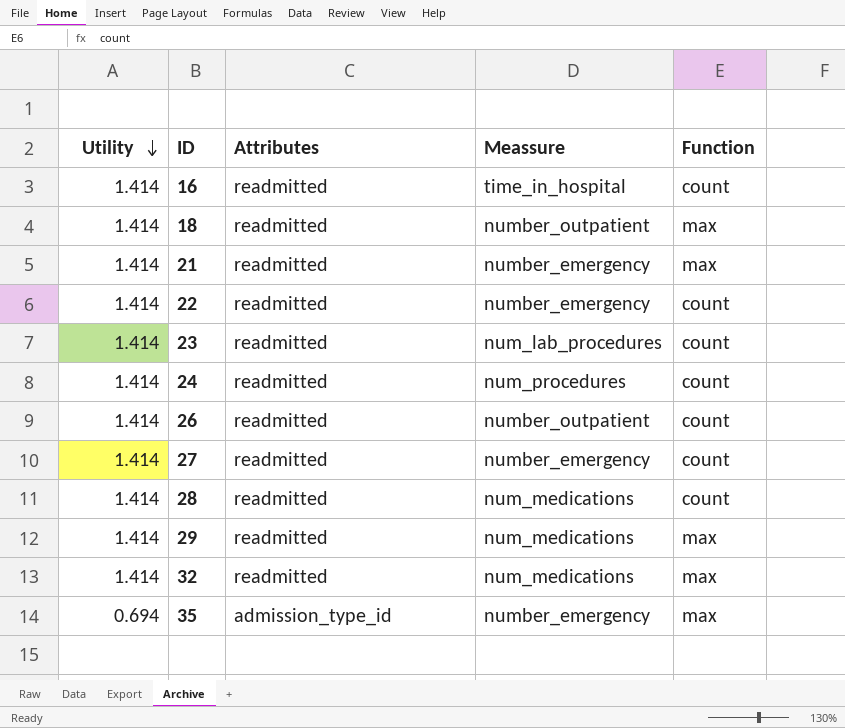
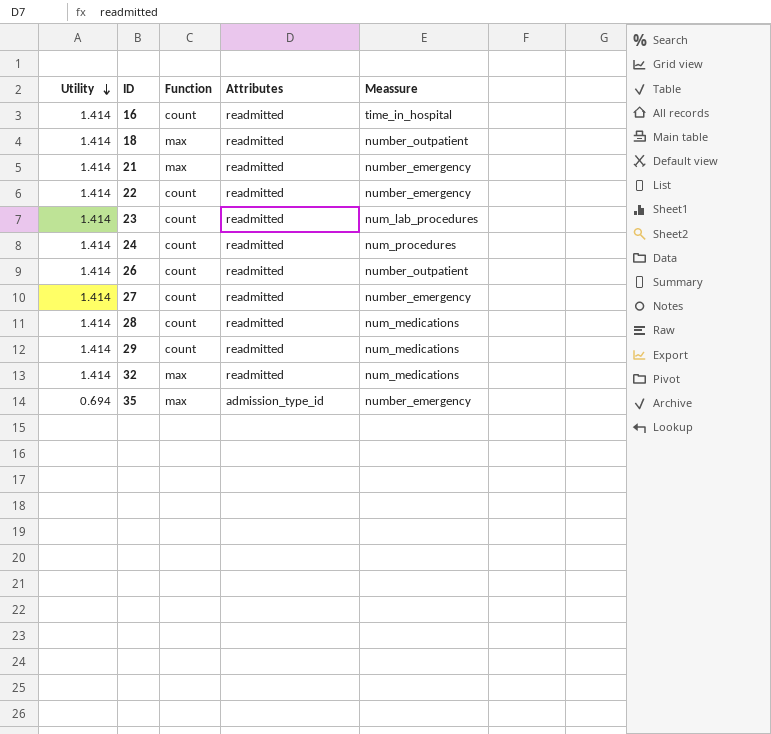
column Function | position: 5 -> 3
29 | Function: max -> count

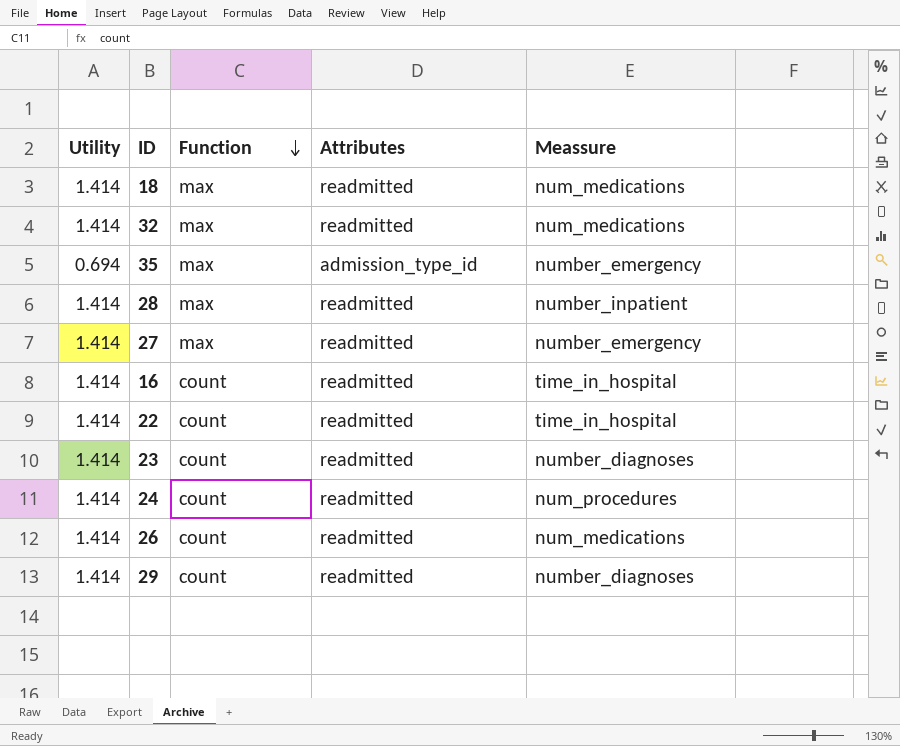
row order: Utility descending -> Function descending
row 21: 1.414 | max | readmitted | number_emergency -> none
18 | Meassure: number_outpatient -> num_medications
28 | Function: count -> max
28 | Meassure: num_medications -> number_inpatient
27 | Function: count -> max
22 | Meassure: number_emergency -> time_in_hospital
23 | Meassure: num_lab_procedures -> number_diagnoses
26 | Meassure: number_outpatient -> num_medications
29 | Meassure: num_medications -> number_diagnoses

